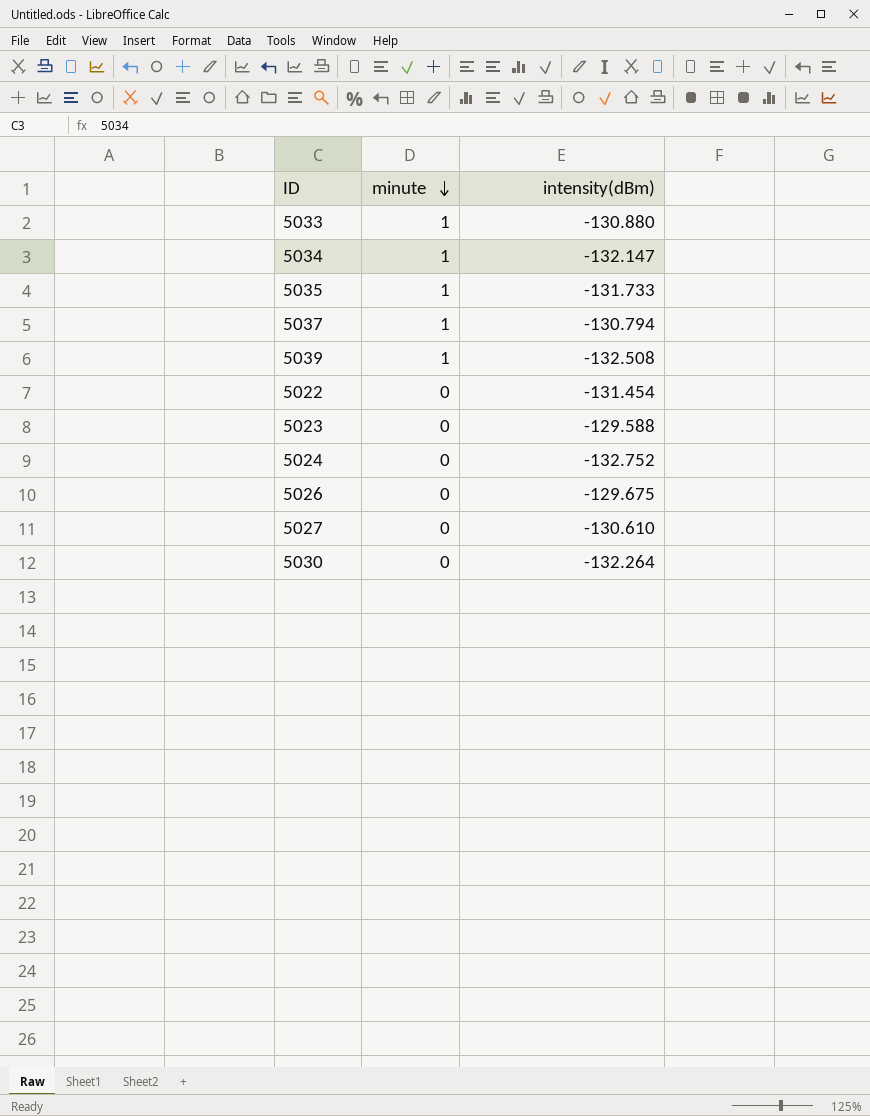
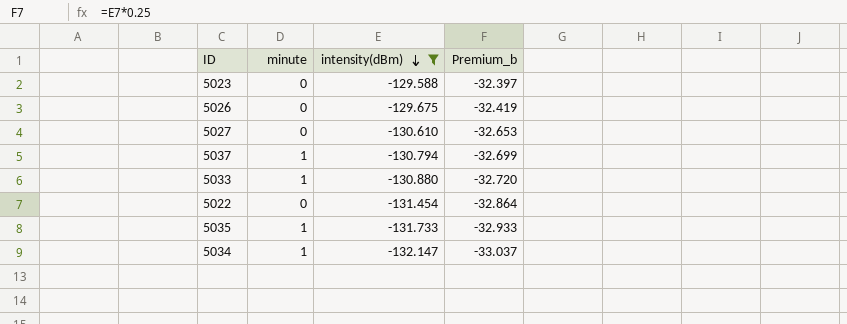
filter: none -> intensity(dBm) >= -132.147
row order: minute descending -> intensity(dBm) descending
column Premium_b | formula: none -> [intensity(dBm)] * 0.25

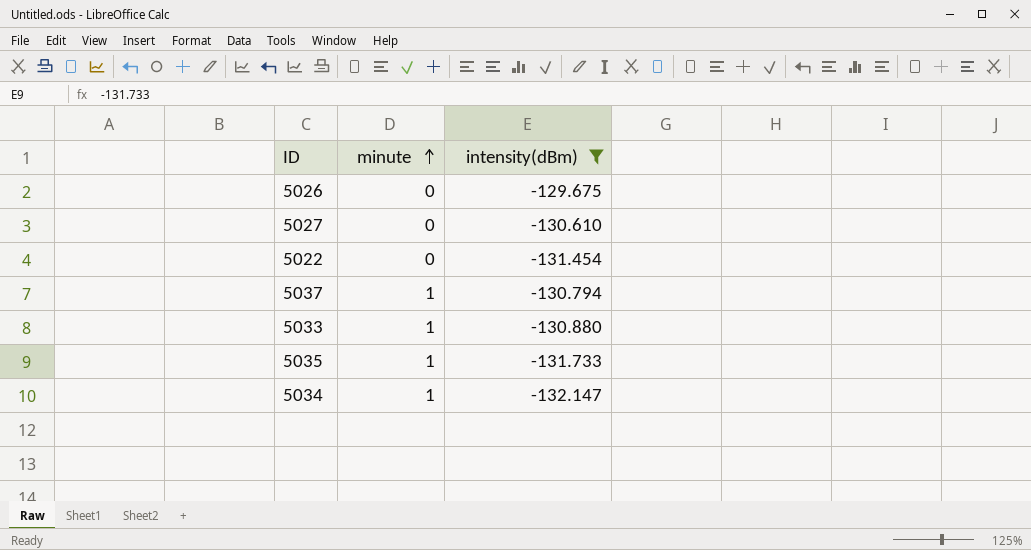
row order: intensity(dBm) descending -> minute ascending
column Premium_b | formula: [intensity(dBm)] * 0.25 -> none
row 5023: 0 | -129.588 | -32.397 -> none

